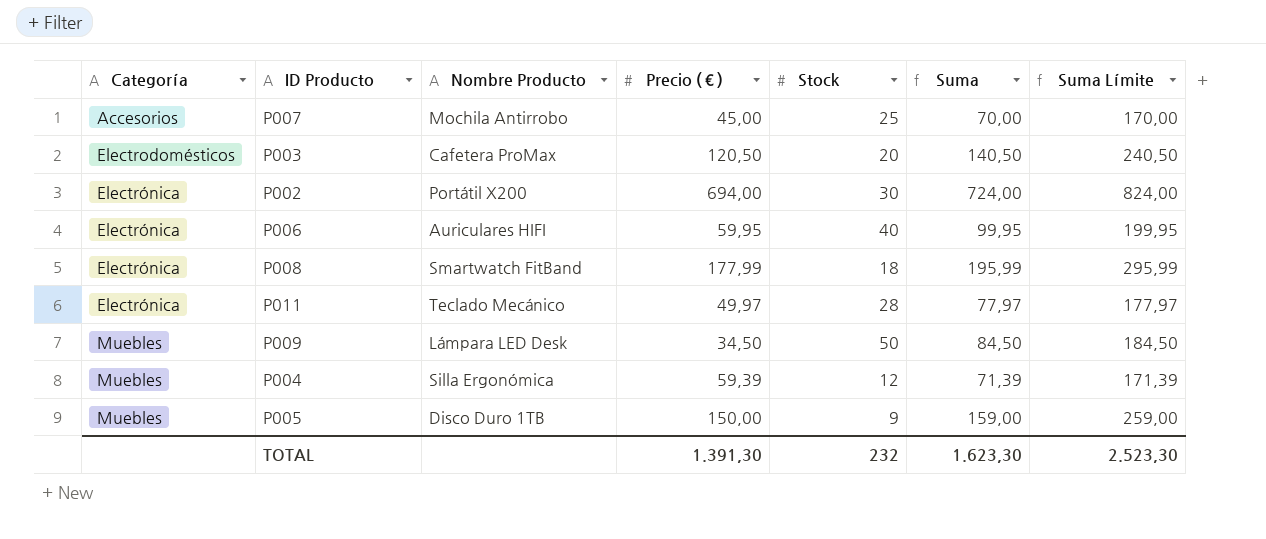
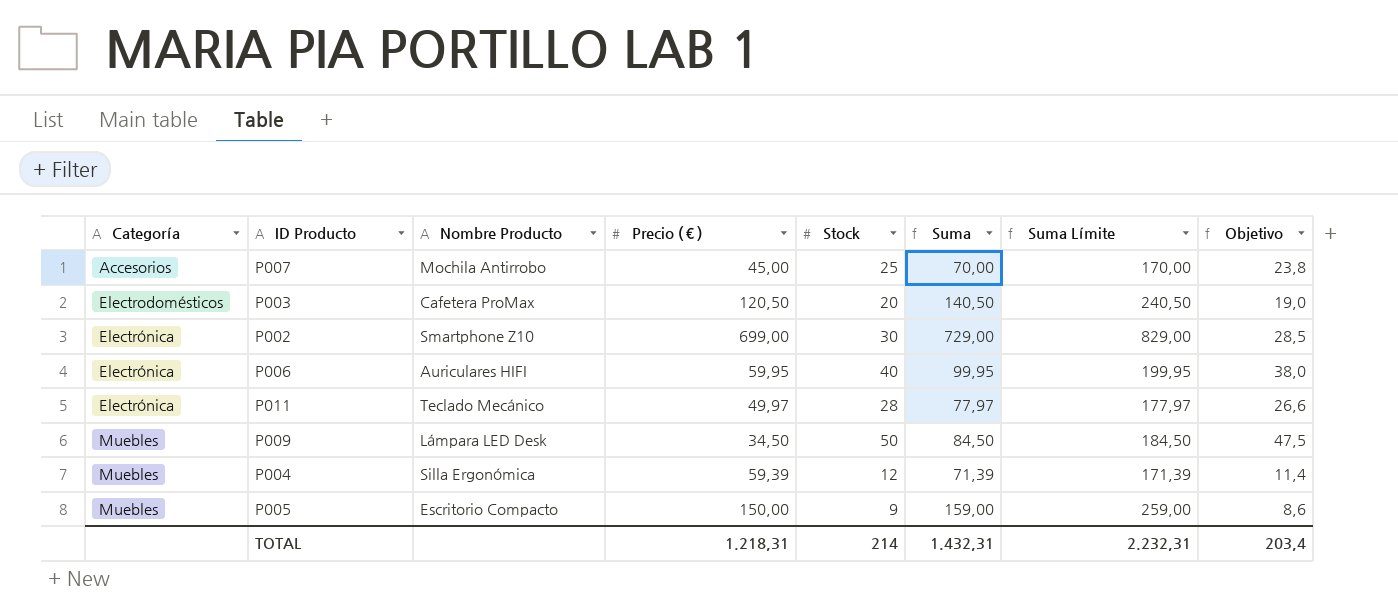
column Objetivo | formula: none -> [Stock] * 0,95
row P008: Electrónica | Smartwatch FitBand | 177,99 | 18 | 195,99 | 295,99 -> none
P002 | Nombre Producto: Portátil X200 -> Smartphone Z10
P002 | Precio (€): 694,00 -> 699,00
P002 | Suma: 724,00 -> 729,00
P002 | Suma Límite: 824,00 -> 829,00
P005 | Nombre Producto: Disco Duro 1TB -> Escritorio Compacto
TOTAL | Precio (€): 1.391,30 -> 1.218,31
TOTAL | Stock: 232 -> 214
TOTAL | Suma: 1.623,30 -> 1.432,31
TOTAL | Suma Límite: 2.523,30 -> 2.232,31

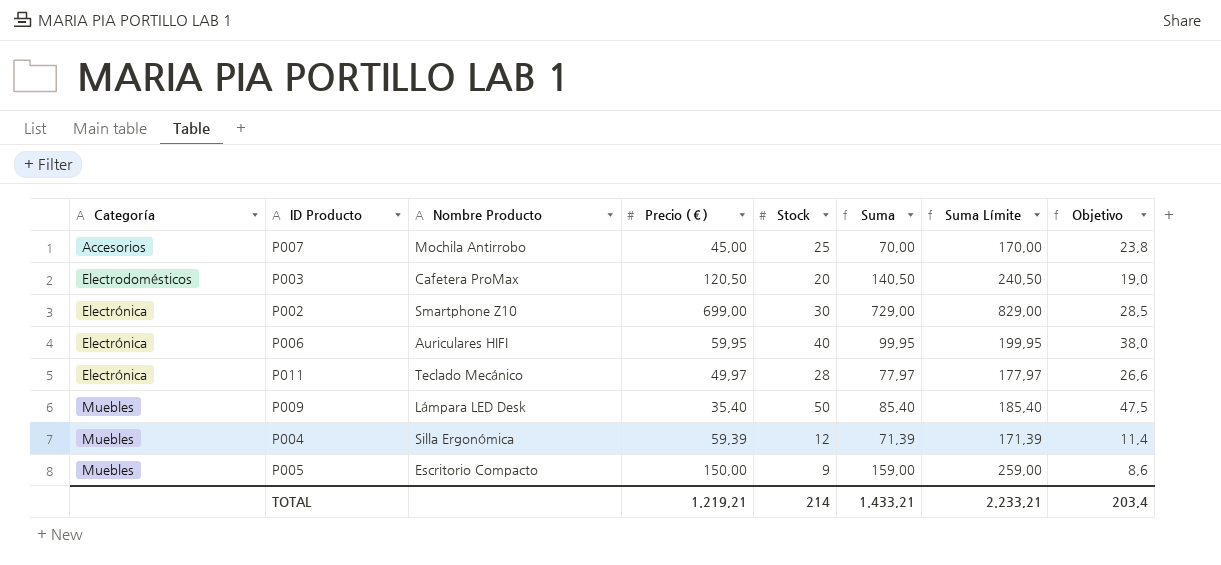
P009 | Precio (€): 34,50 -> 35,40
P009 | Suma: 84,50 -> 85,40
P009 | Suma Límite: 184,50 -> 185,40
TOTAL | Precio (€): 1.218,31 -> 1.219,21
TOTAL | Suma: 1.432,31 -> 1.433,21
TOTAL | Suma Límite: 2.232,31 -> 2.233,21

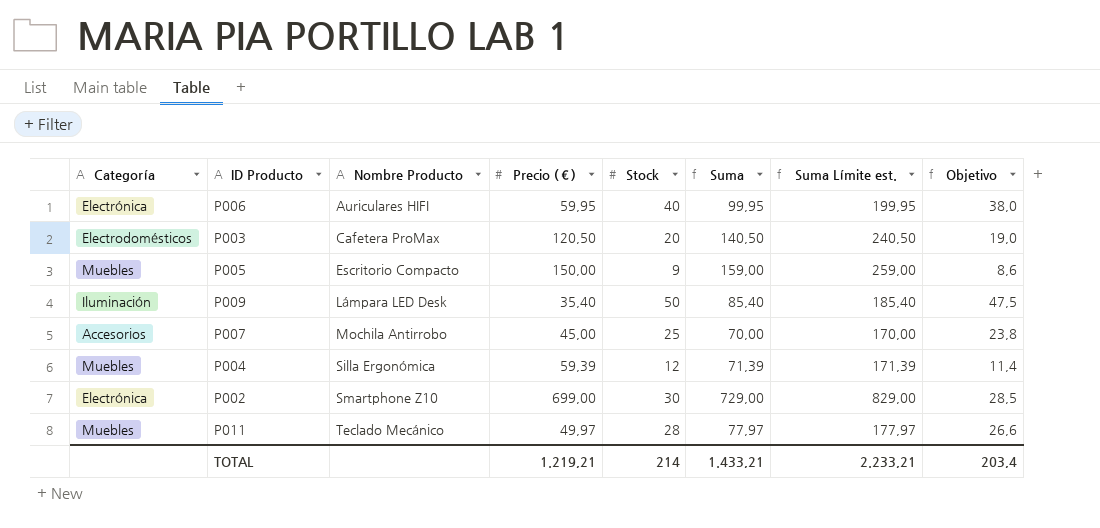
row order: Categoría ascending -> Nombre Producto ascending
column name: Suma Límite -> Suma Límite est.
P009 | Categoría: Muebles -> Iluminación
P011 | Categoría: Electrónica -> Muebles

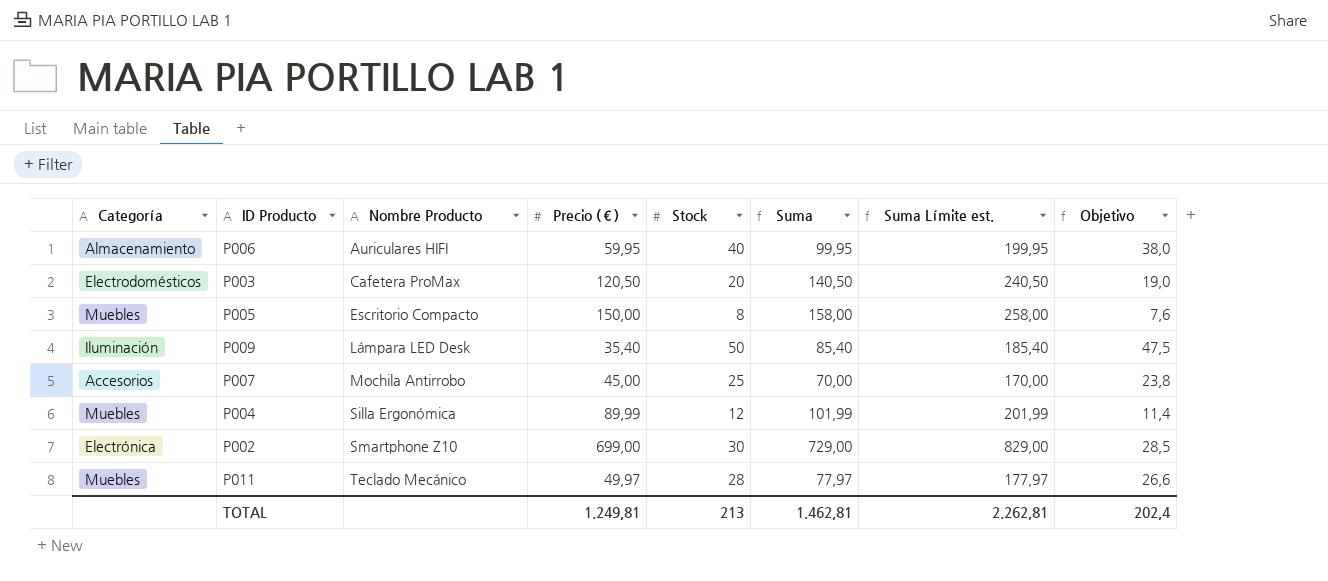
P006 | Categoría: Electrónica -> Almacenamiento
P005 | Stock: 9 -> 8
P005 | Suma: 159,00 -> 158,00
P005 | Suma Límite est.: 259,00 -> 258,00
P005 | Objetivo: 8,6 -> 7,6
P004 | Precio (€): 59,39 -> 89,99
P004 | Suma: 71,39 -> 101,99
P004 | Suma Límite est.: 171,39 -> 201,99
TOTAL | Precio (€): 1.219,21 -> 1.249,81
TOTAL | Stock: 214 -> 213
TOTAL | Suma: 1.433,21 -> 1.462,81
TOTAL | Suma Límite est.: 2.233,21 -> 2.262,81
TOTAL | Objetivo: 203,4 -> 202,4

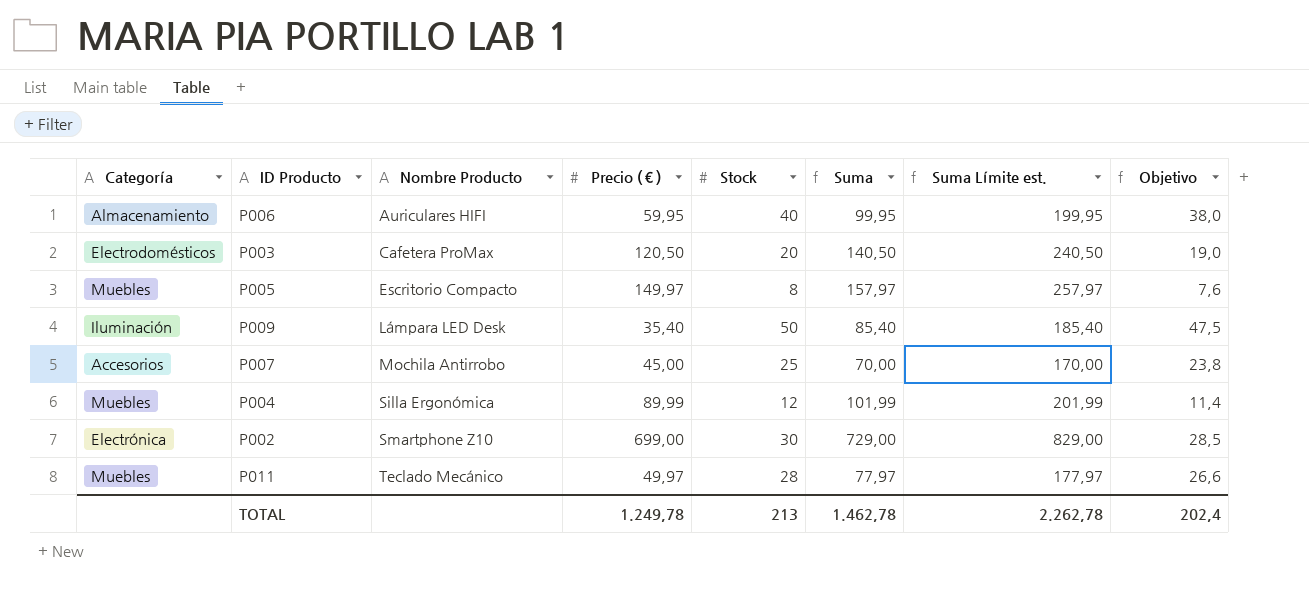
P005 | Precio (€): 150,00 -> 149,97
P005 | Suma: 158,00 -> 157,97
P005 | Suma Límite est.: 258,00 -> 257,97
TOTAL | Precio (€): 1.249,81 -> 1.249,78
TOTAL | Suma: 1.462,81 -> 1.462,78
TOTAL | Suma Límite est.: 2.262,81 -> 2.262,78

